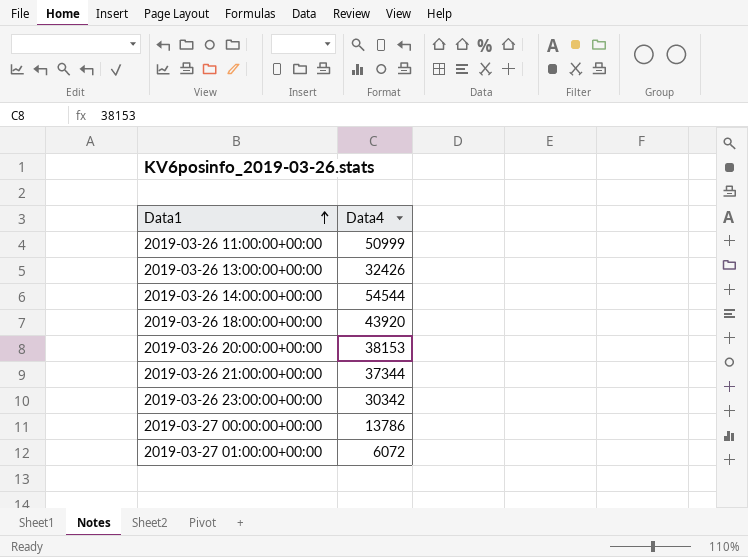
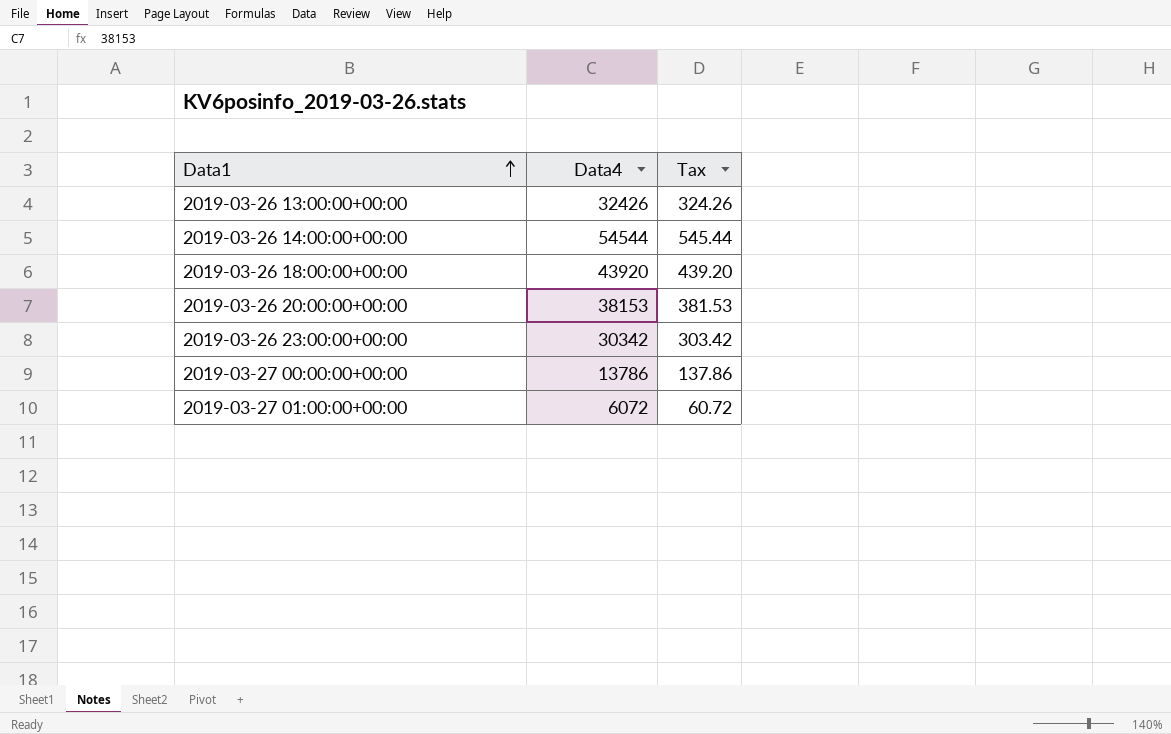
column Tax | formula: none -> [Data4] * 0.01
row 2019-03-26 11:00:00+00:00: 50999 -> none
row 2019-03-26 21:00:00+00:00: 37344 -> none

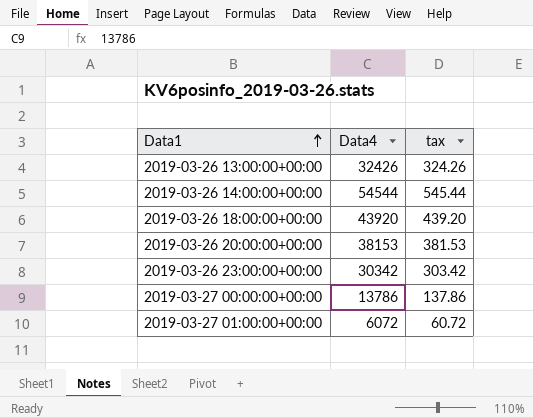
column name: Tax -> tax

